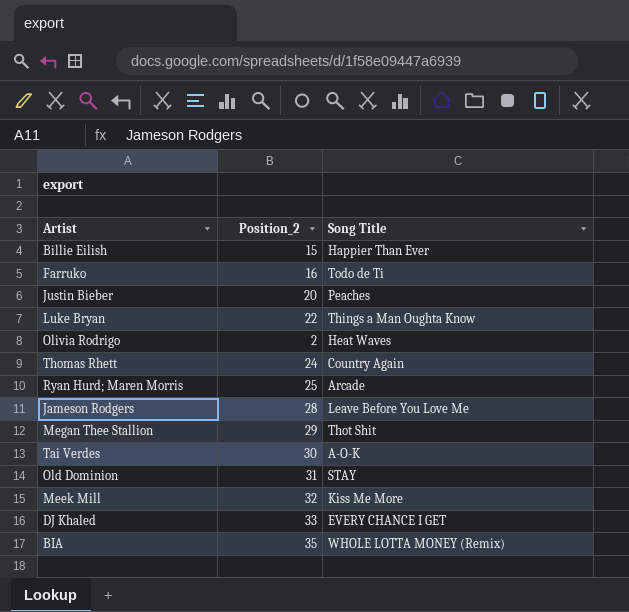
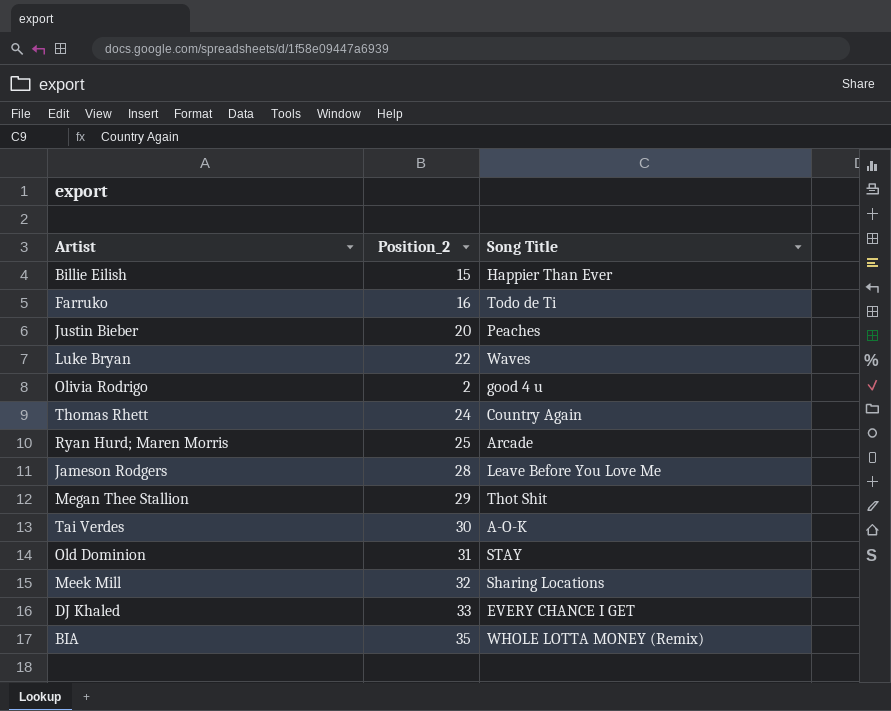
Luke Bryan | Song Title: Things a Man Oughta Know -> Waves
Olivia Rodrigo | Song Title: Heat Waves -> good 4 u
Meek Mill | Song Title: Kiss Me More -> Sharing Locations

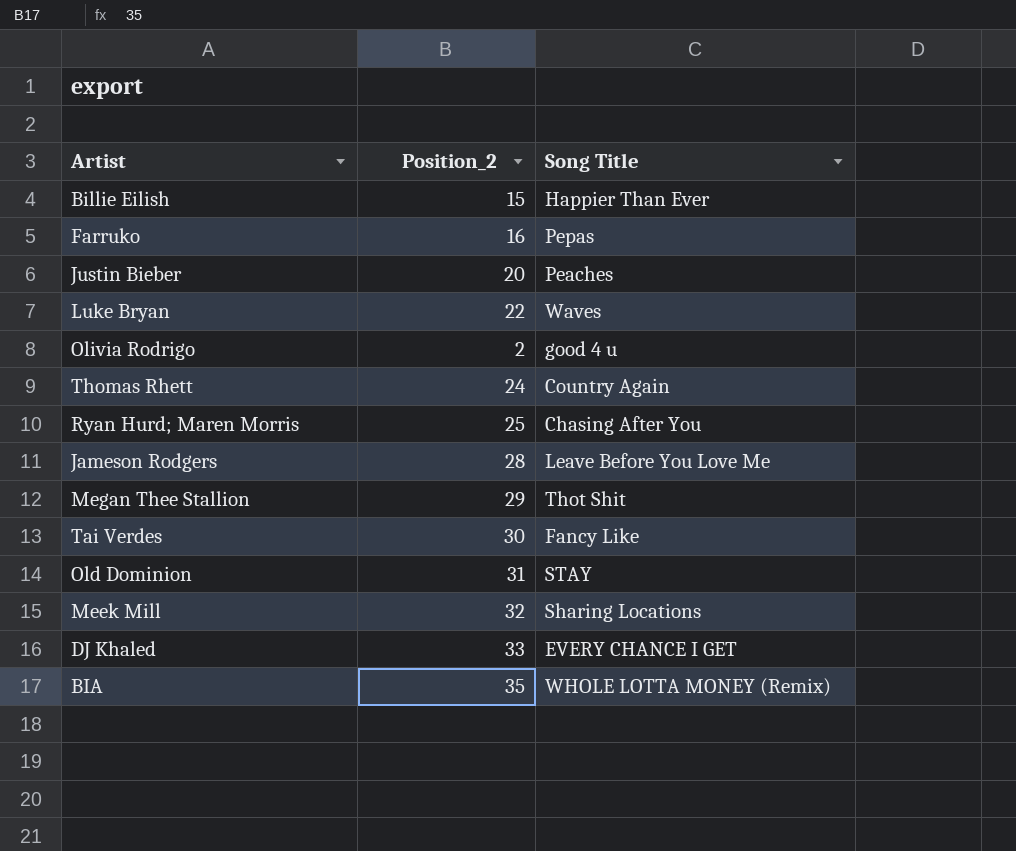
Farruko | Song Title: Todo de Ti -> Pepas
Ryan Hurd; Maren Morris | Song Title: Arcade -> Chasing After You
Tai Verdes | Song Title: A-O-K -> Fancy Like

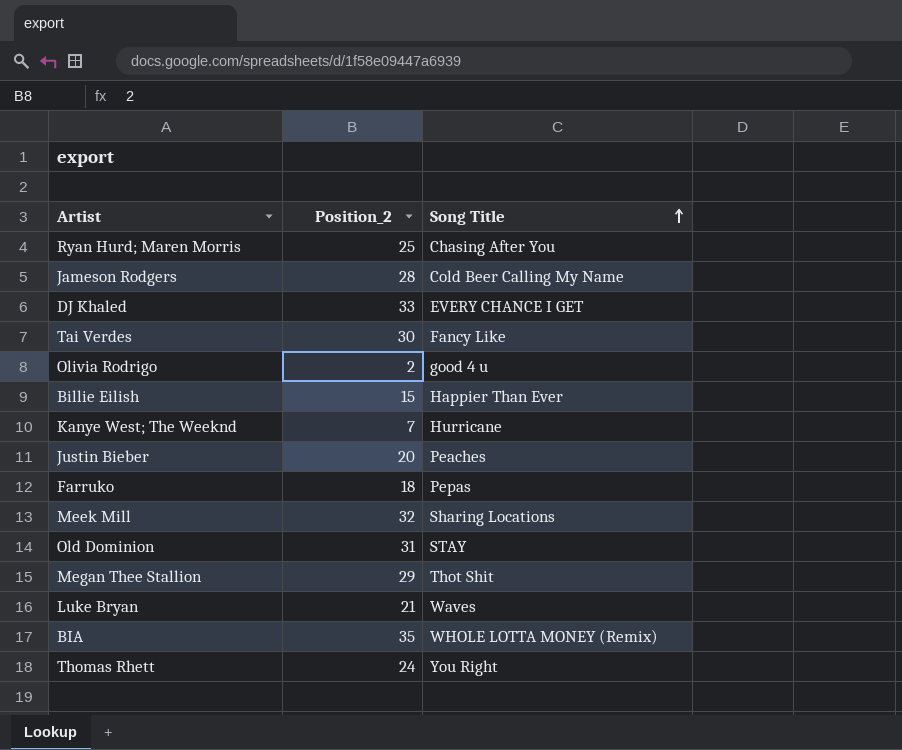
row order: none -> Song Title ascending
Jameson Rodgers | Song Title: Leave Before You Love Me -> Cold Beer Calling My Name
row Kanye West; The Weeknd: none -> 7 | Hurricane
Farruko | Position_2: 16 -> 18
Luke Bryan | Position_2: 22 -> 21
Thomas Rhett | Song Title: Country Again -> You Right

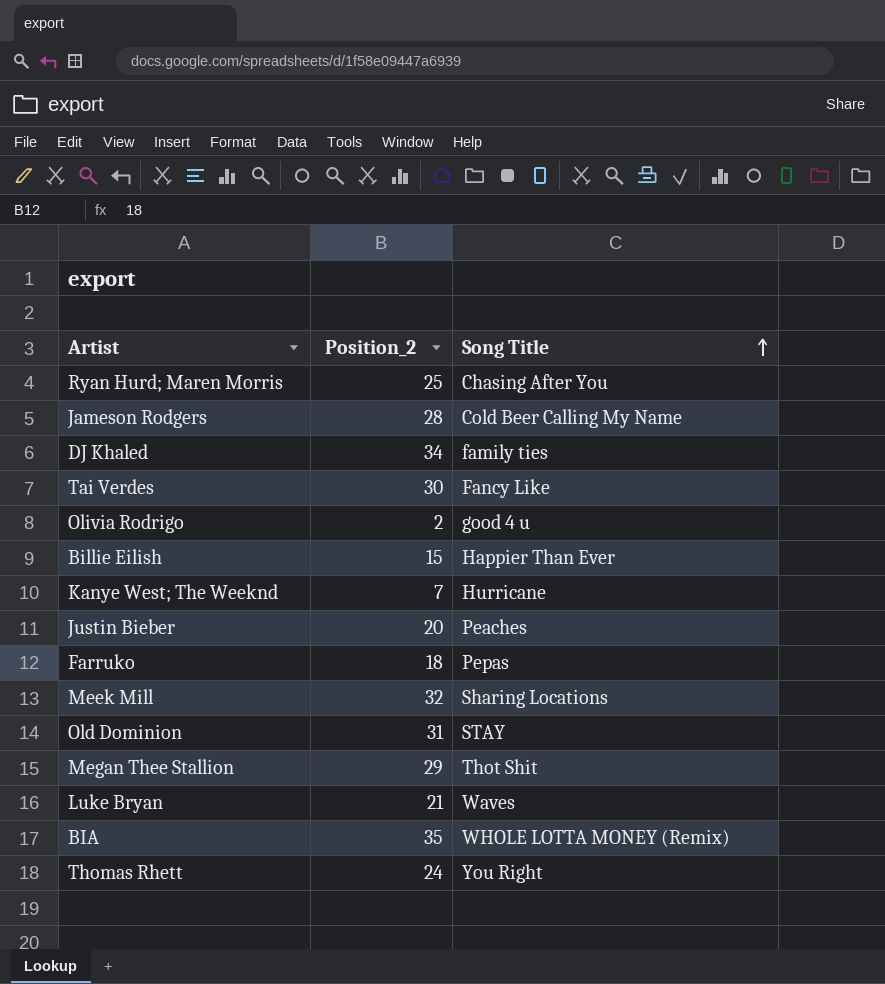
DJ Khaled | Position_2: 33 -> 34
DJ Khaled | Song Title: EVERY CHANCE I GET -> family ties

